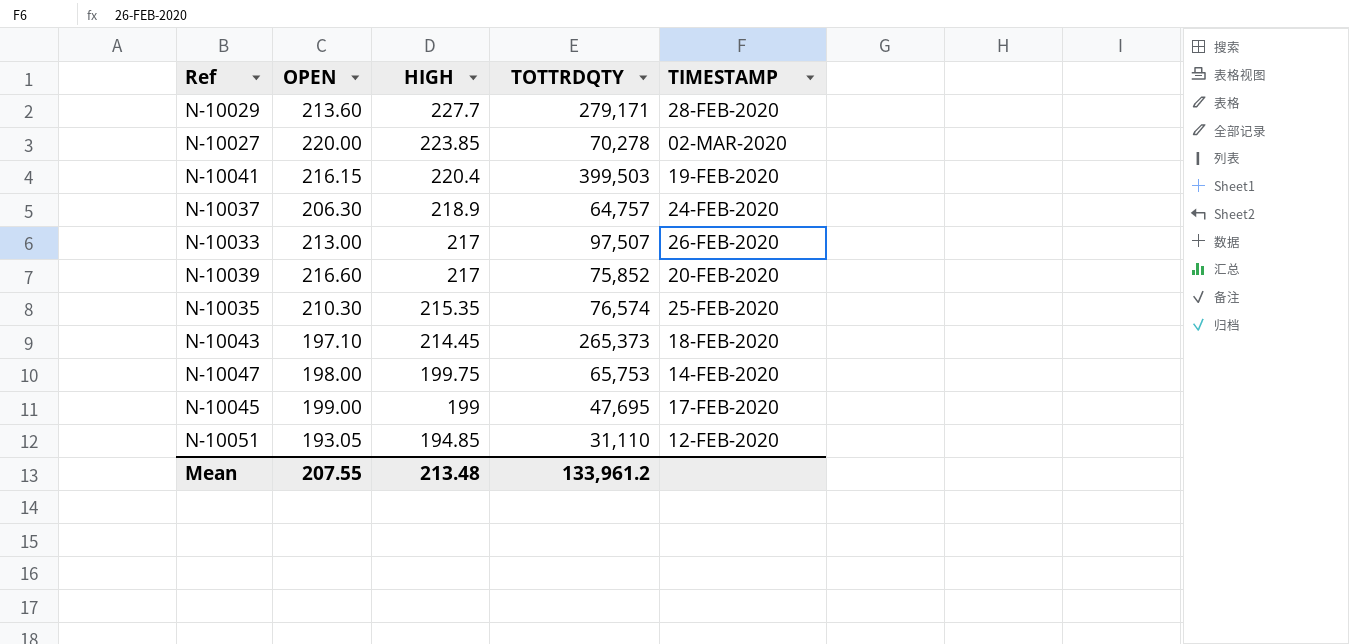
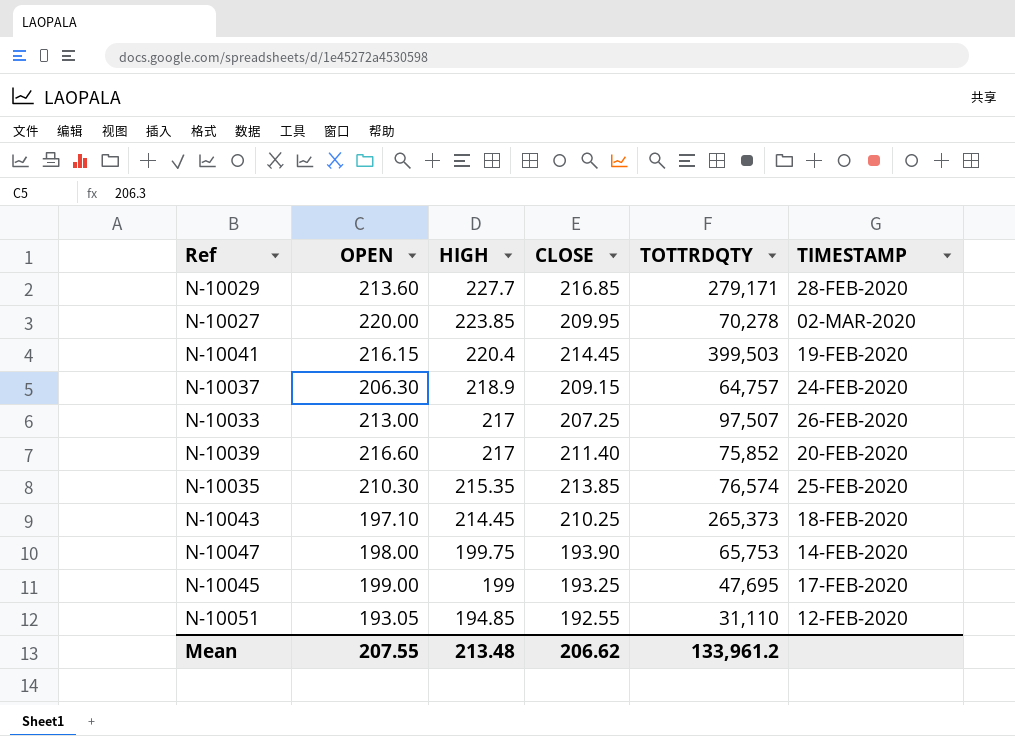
column CLOSE | position: none -> 4

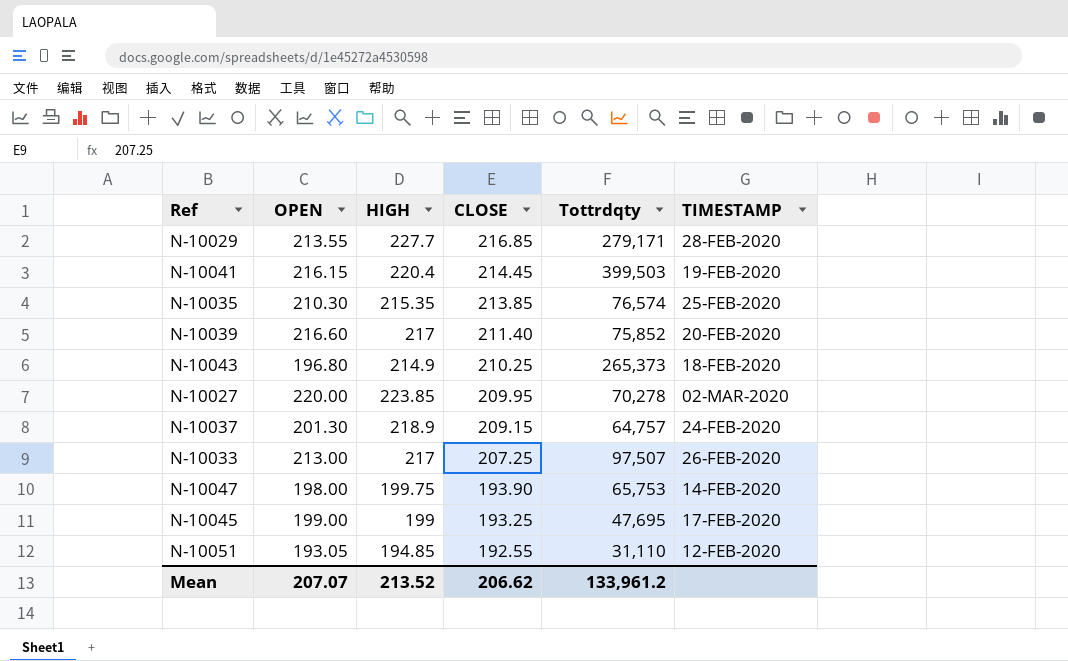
row order: HIGH descending -> CLOSE descending
column name: TOTTRDQTY -> Tottrdqty
N-10029 | OPEN: 213.60 -> 213.55
N-10043 | OPEN: 197.10 -> 196.80
N-10043 | HIGH: 214.45 -> 214.9
N-10037 | OPEN: 206.30 -> 201.30
Mean | OPEN: 207.55 -> 207.07
Mean | HIGH: 213.48 -> 213.52

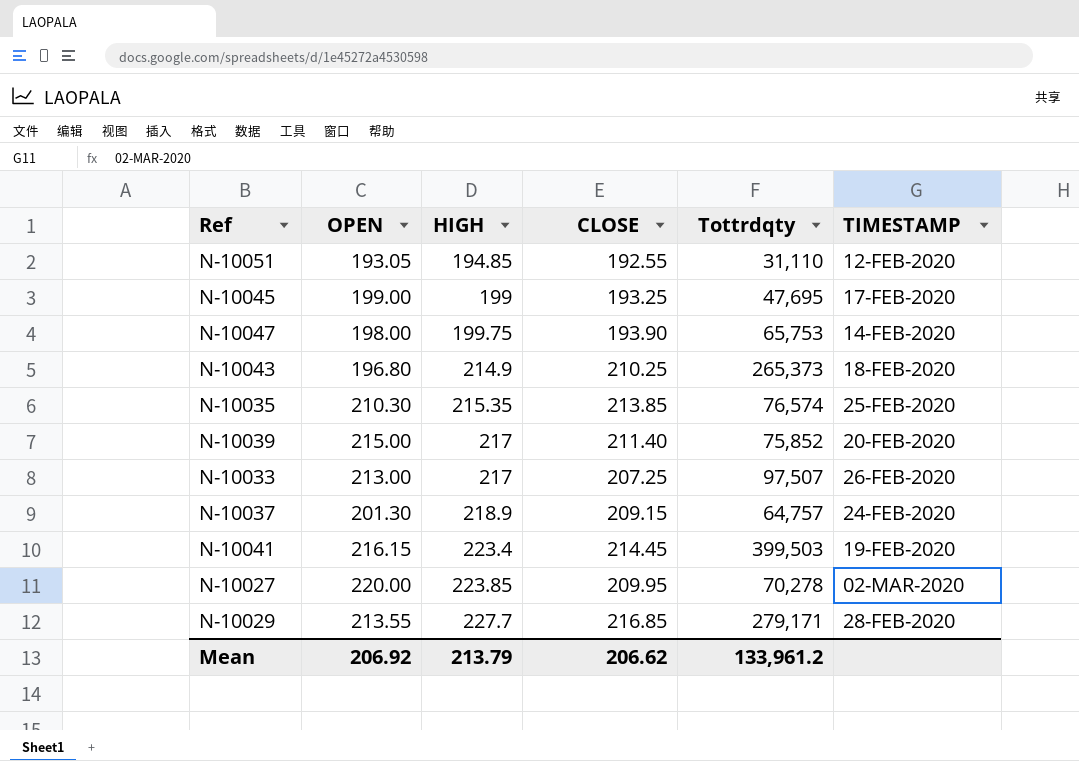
row order: CLOSE descending -> HIGH ascending
N-10039 | OPEN: 216.60 -> 215.00
N-10041 | HIGH: 220.4 -> 223.4
Mean | OPEN: 207.07 -> 206.92
Mean | HIGH: 213.52 -> 213.79

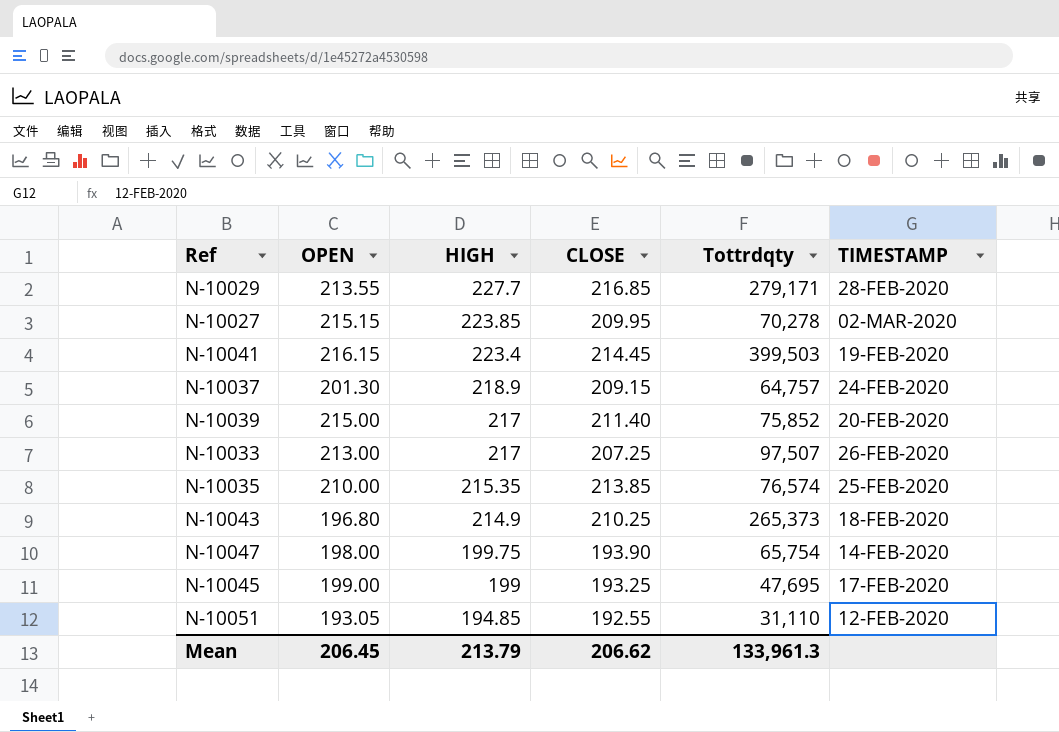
row order: HIGH ascending -> HIGH descending
N-10027 | OPEN: 220.00 -> 215.15
N-10035 | OPEN: 210.30 -> 210.00
N-10047 | Tottrdqty: 65,753 -> 65,754
Mean | OPEN: 206.92 -> 206.45
Mean | Tottrdqty: 133,961.2 -> 133,961.3

